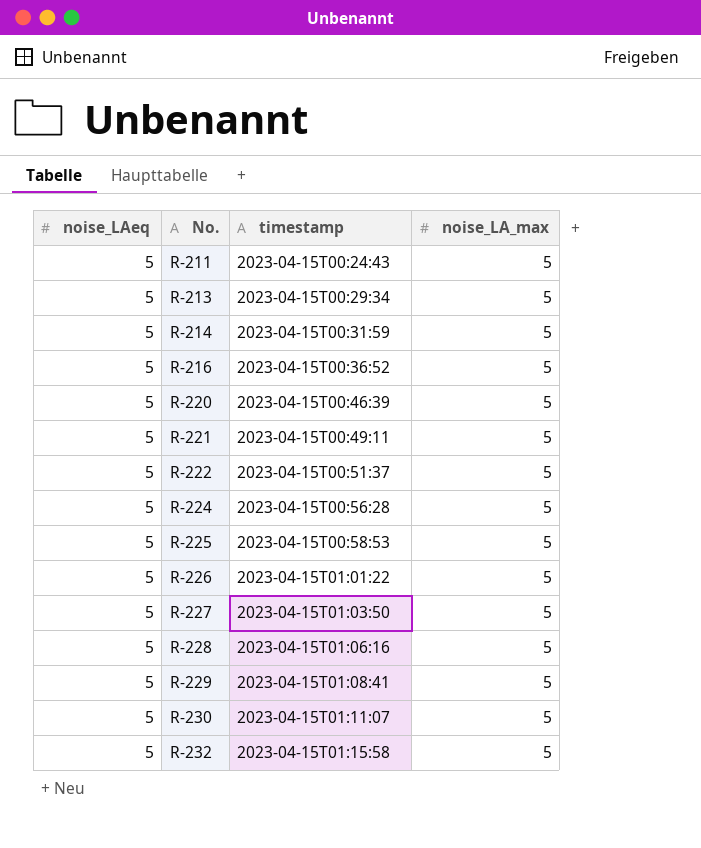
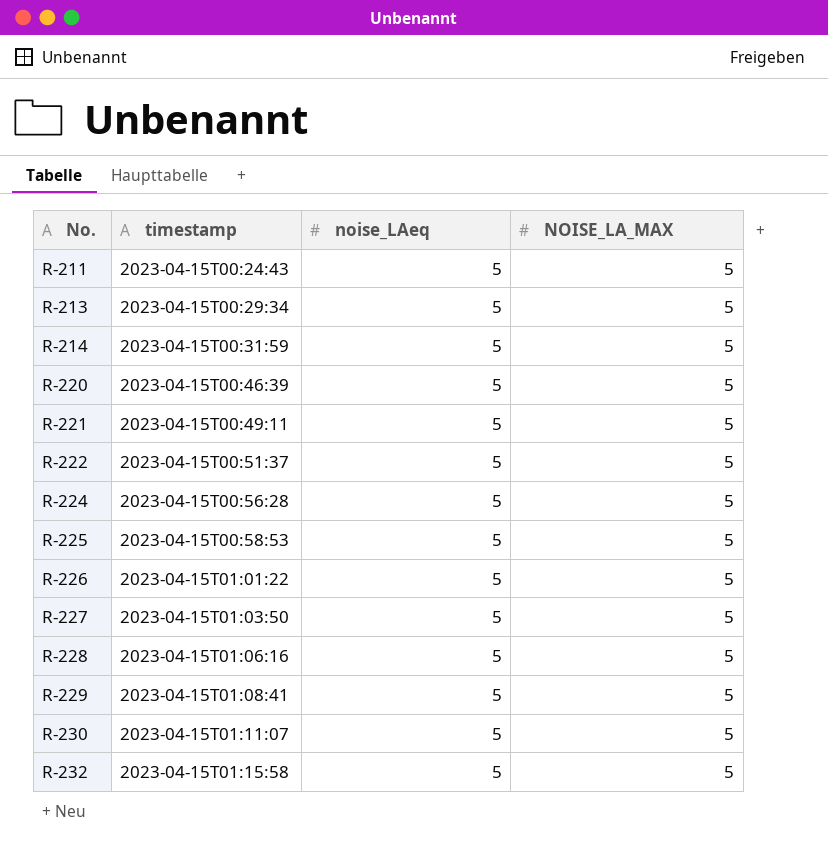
column noise_LAeq | position: 1 -> 3
column name: noise_LA_max -> NOISE_LA_MAX
row R-216: 5 | 2023-04-15T00:36:52 | 5 -> none

